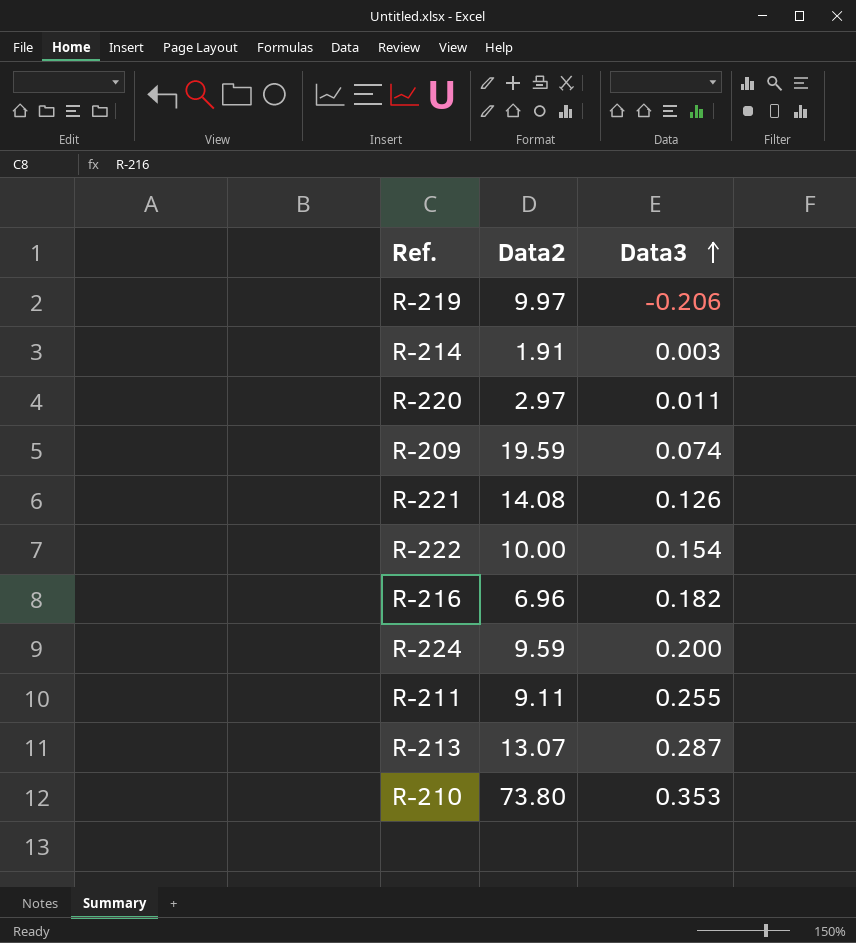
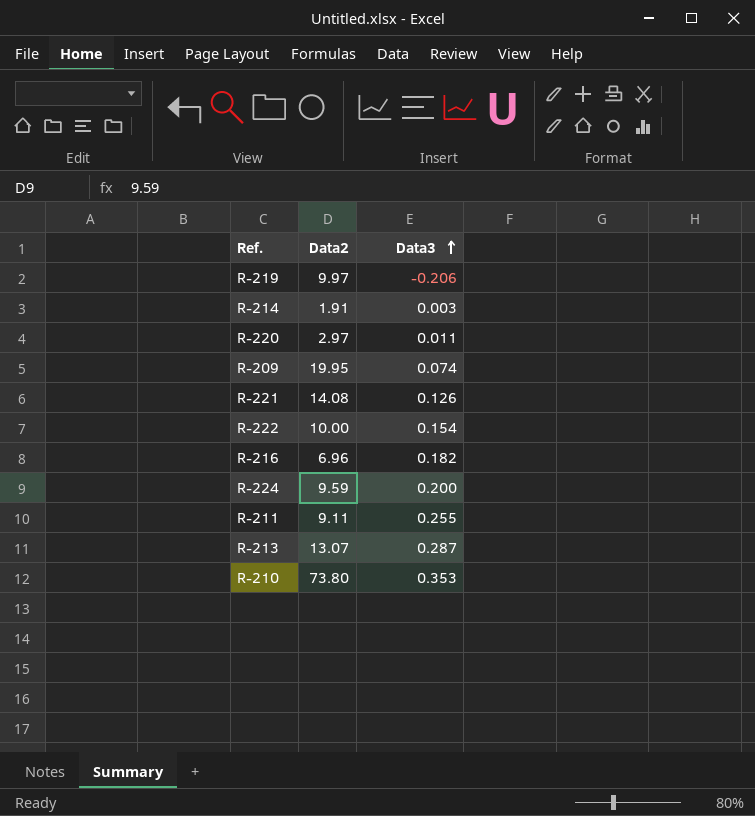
R-209 | Data2: 19.59 -> 19.95

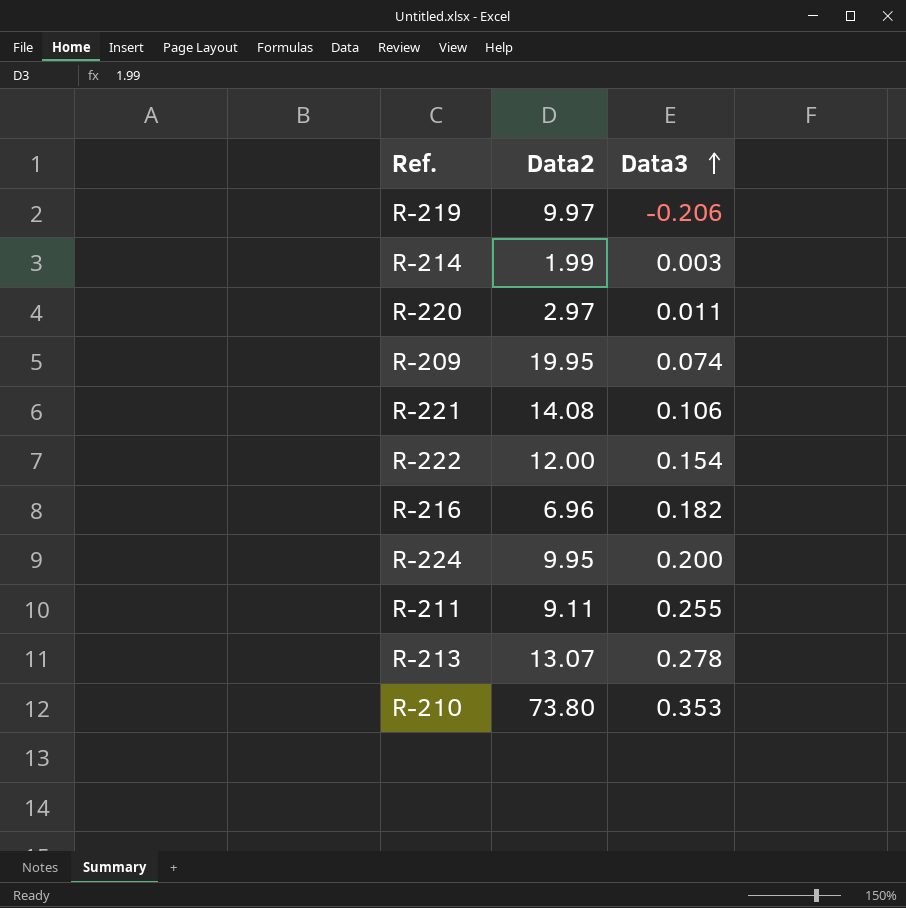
R-214 | Data2: 1.91 -> 1.99
R-221 | Data3: 0.126 -> 0.106
R-222 | Data2: 10.00 -> 12.00
R-224 | Data2: 9.59 -> 9.95
R-213 | Data3: 0.287 -> 0.278

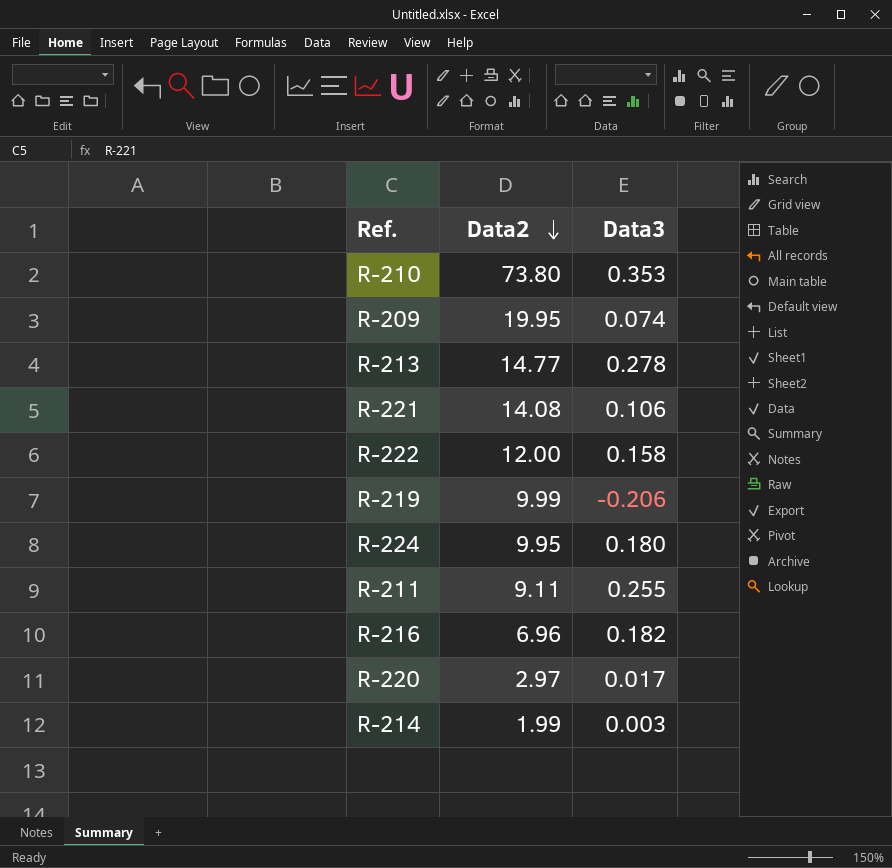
row order: Data3 ascending -> Data2 descending
R-213 | Data2: 13.07 -> 14.77
R-222 | Data3: 0.154 -> 0.158
R-219 | Data2: 9.97 -> 9.99
R-224 | Data3: 0.200 -> 0.180
R-220 | Data3: 0.011 -> 0.017

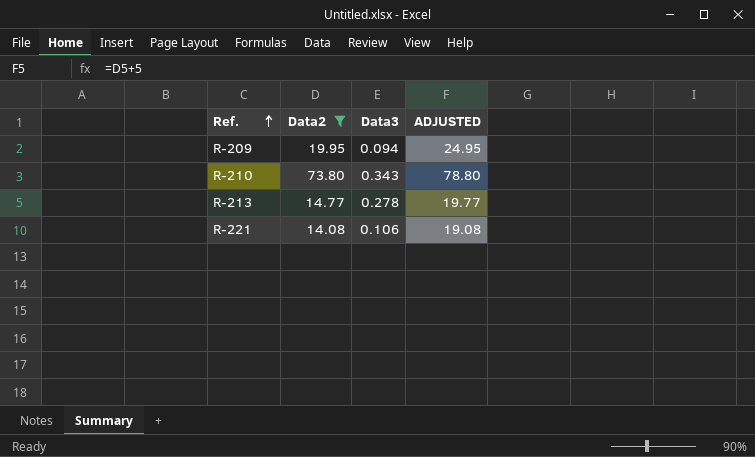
filter: none -> Data2 >= 14.08
row order: Data2 descending -> Ref. ascending
column ADJUSTED | formula: none -> [Data2] + 5
R-209 | Data3: 0.074 -> 0.094
R-210 | Data3: 0.353 -> 0.343

